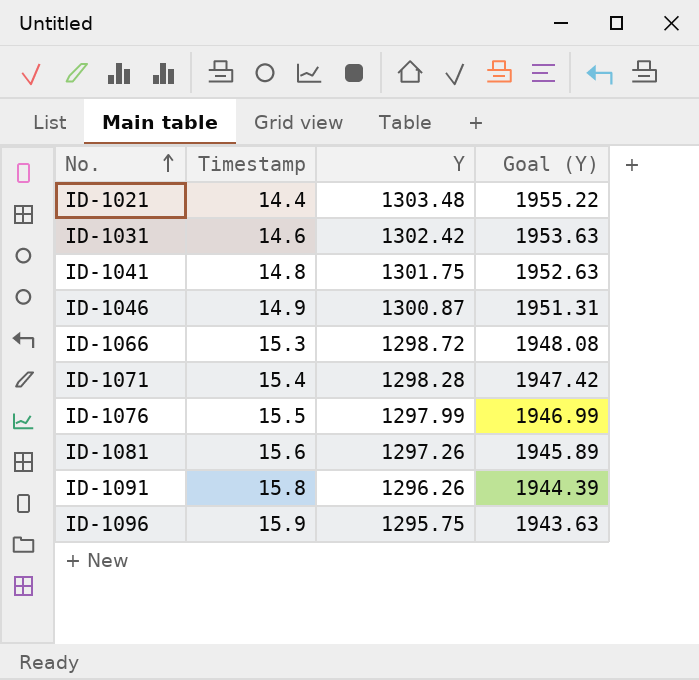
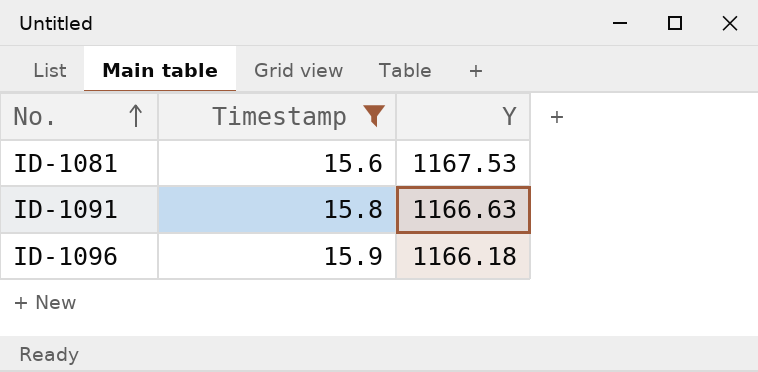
filter: none -> Timestamp >= 15.6
column Goal (Y) | formula: [Y] * 1.5 -> none
ID-1081 | Y: 1297.26 -> 1167.53
ID-1091 | Y: 1296.26 -> 1166.63
ID-1096 | Y: 1295.75 -> 1166.18

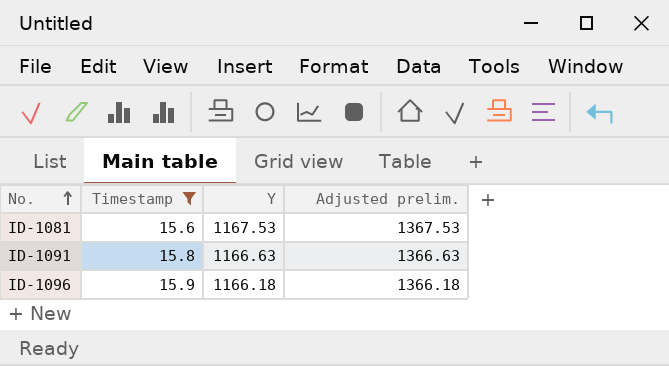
column Adjusted prelim. | formula: none -> [Y] + 200

